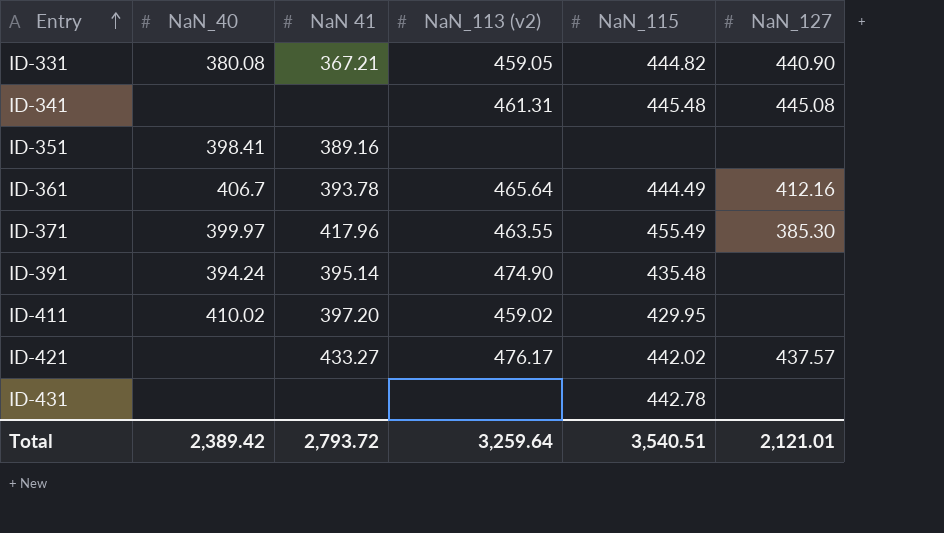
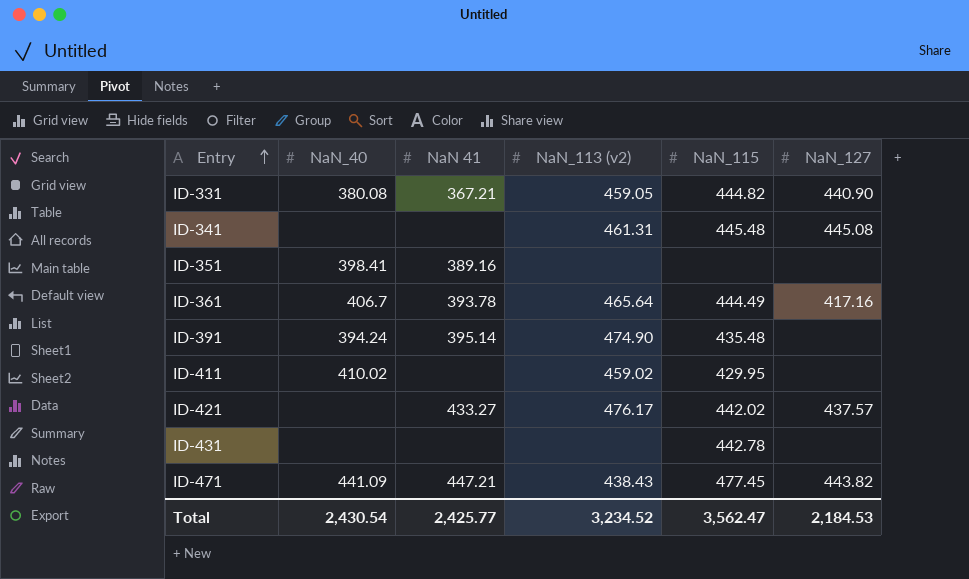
row ID-371: 399.97 | 417.96 | 463.55 | 455.49 | 385.30 -> none
ID-361 | NaN_127: 412.16 -> 417.16
ID-411 | NaN 41: 397.20 -> none
row ID-471: none -> 441.09 | 447.21 | 438.43 | 477.45 | 443.82
Total | NaN_40: 2,389.42 -> 2,430.54
Total | NaN 41: 2,793.72 -> 2,425.77
Total | NaN_113 (v2): 3,259.64 -> 3,234.52
Total | NaN_115: 3,540.51 -> 3,562.47
Total | NaN_127: 2,121.01 -> 2,184.53

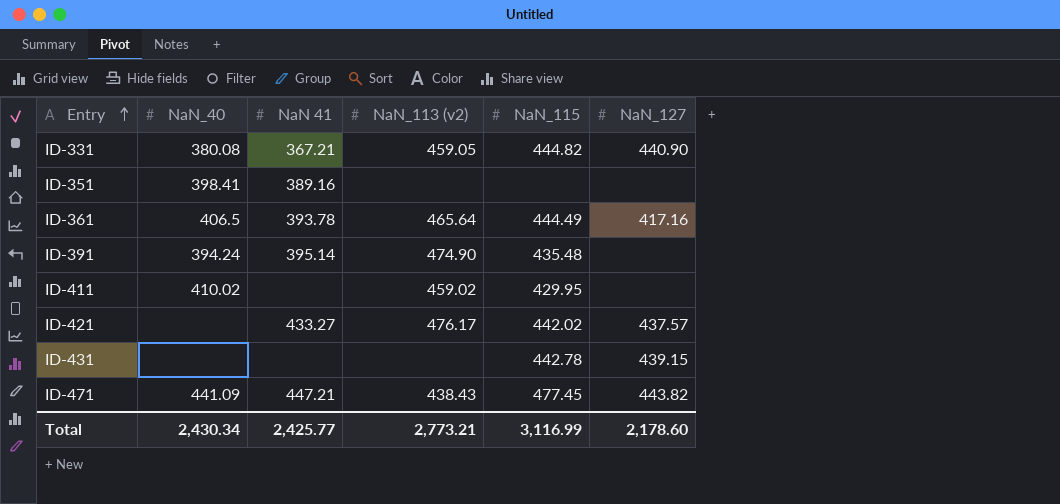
row ID-341: none | none | 461.31 | 445.48 | 445.08 -> none
ID-361 | NaN_40: 406.7 -> 406.5
ID-431 | NaN_127: none -> 439.15
Total | NaN_40: 2,430.54 -> 2,430.34
Total | NaN_113 (v2): 3,234.52 -> 2,773.21
Total | NaN_115: 3,562.47 -> 3,116.99
Total | NaN_127: 2,184.53 -> 2,178.60

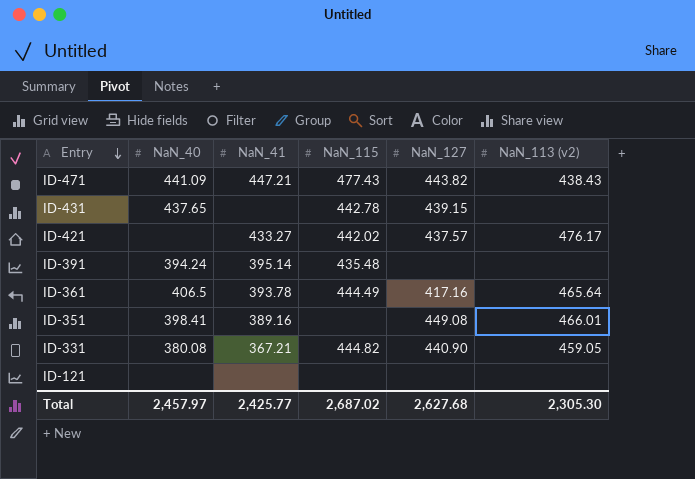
row order: Entry ascending -> Entry descending
column name: NaN 41 -> NaN_41
column NaN_113 (v2) | position: 4 -> 6
row ID-411: 410.02 | none | 459.02 | 429.95 | none -> none
ID-471 | NaN_115: 477.45 -> 477.43
ID-431 | NaN_40: none -> 437.65
ID-391 | NaN_113 (v2): 474.90 -> none
ID-351 | NaN_127: none -> 449.08
ID-351 | NaN_113 (v2): none -> 466.01
row ID-121: none -> none | none | none | none | none
Total | NaN_40: 2,430.34 -> 2,457.97
Total | NaN_115: 3,116.99 -> 2,687.02
Total | NaN_127: 2,178.60 -> 2,627.68
Total | NaN_113 (v2): 2,773.21 -> 2,305.30

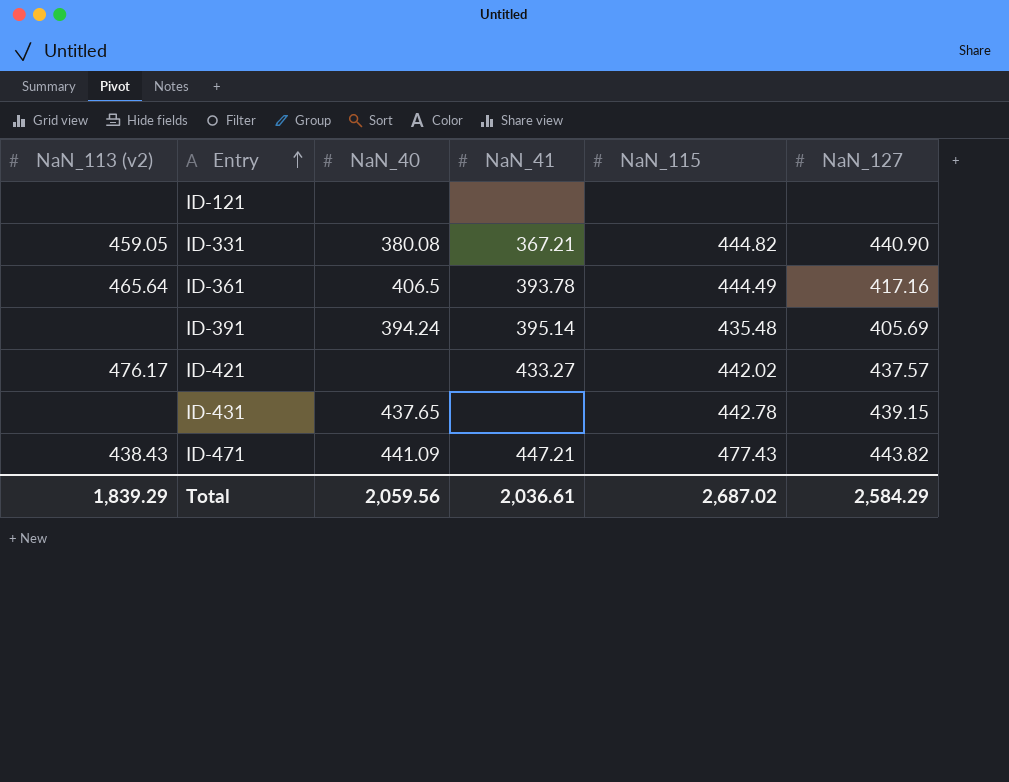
row order: Entry descending -> Entry ascending
column NaN_113 (v2) | position: 6 -> 1
row ID-351: 398.41 | 389.16 | none | 449.08 | 466.01 -> none
ID-391 | NaN_127: none -> 405.69
Total | NaN_113 (v2): 2,305.30 -> 1,839.29
Total | NaN_40: 2,457.97 -> 2,059.56
Total | NaN_41: 2,425.77 -> 2,036.61
Total | NaN_127: 2,627.68 -> 2,584.29

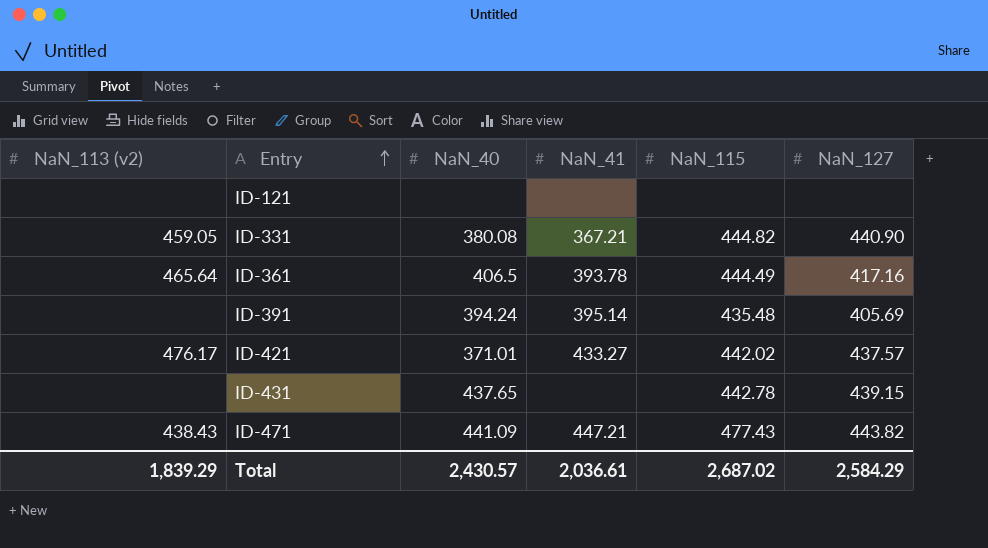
ID-421 | NaN_40: none -> 371.01
Total | NaN_40: 2,059.56 -> 2,430.57

